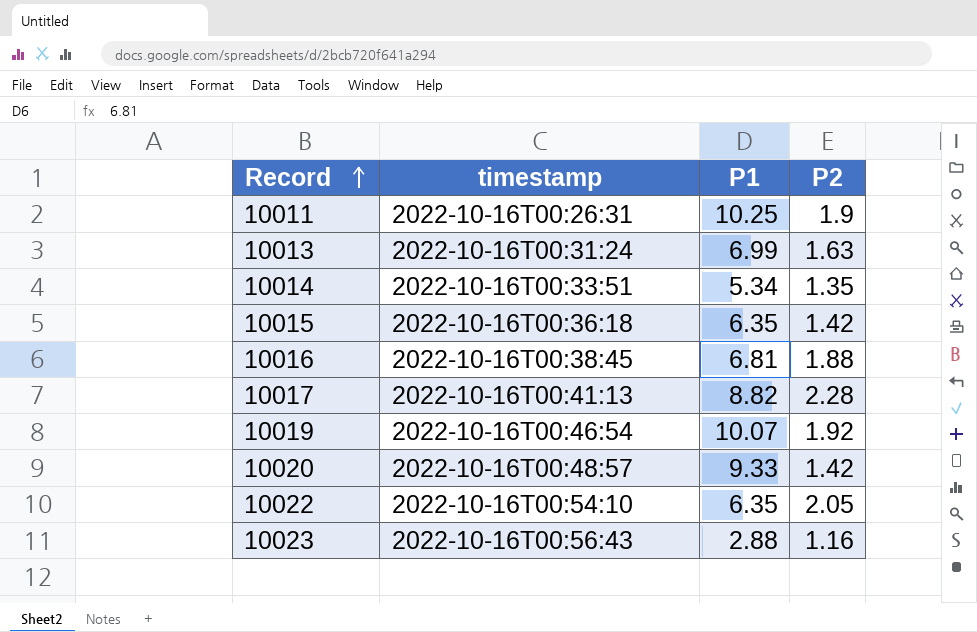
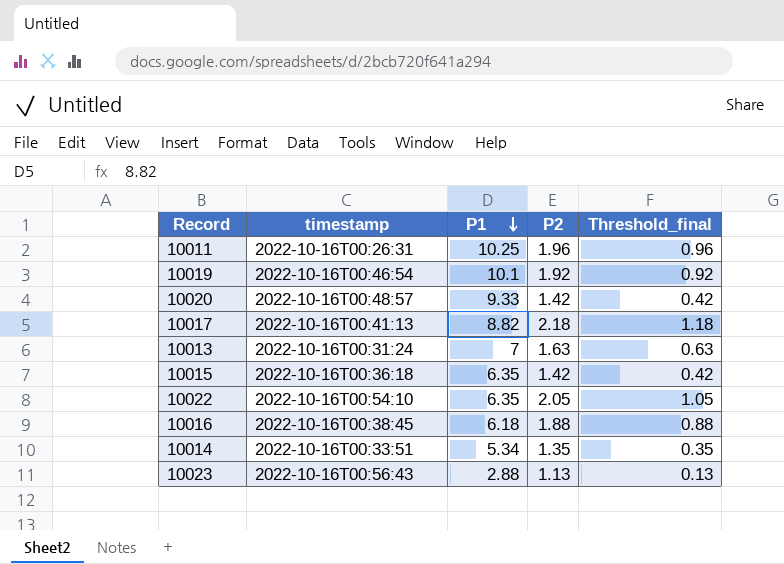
row order: Record ascending -> P1 descending
column Threshold_final | formula: none -> [P2] - 1
10011 | P2: 1.9 -> 1.96
10019 | P1: 10.07 -> 10.1
10017 | P2: 2.28 -> 2.18
10013 | P1: 6.99 -> 7
10016 | P1: 6.81 -> 6.18
10023 | P2: 1.16 -> 1.13

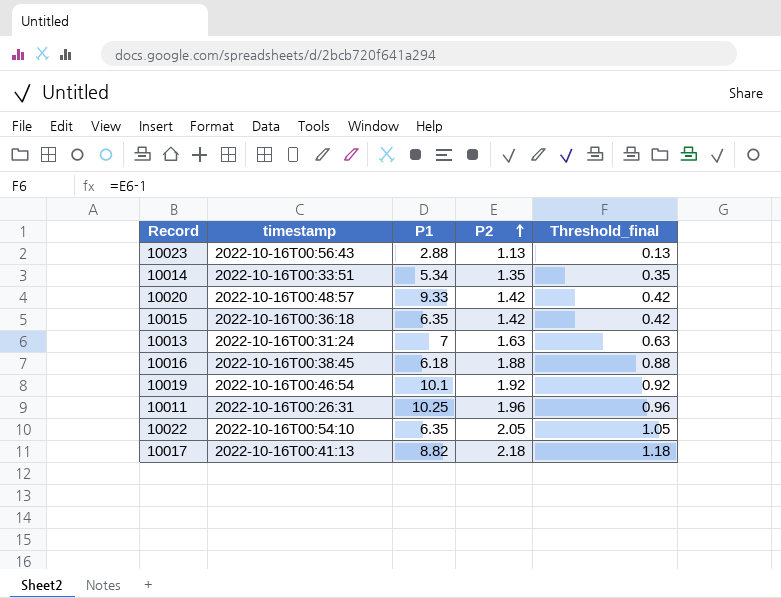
row order: P1 descending -> P2 ascending

